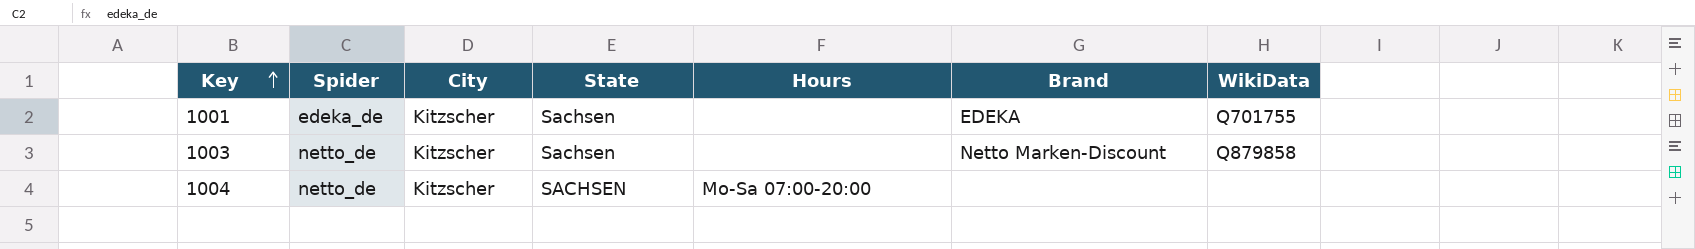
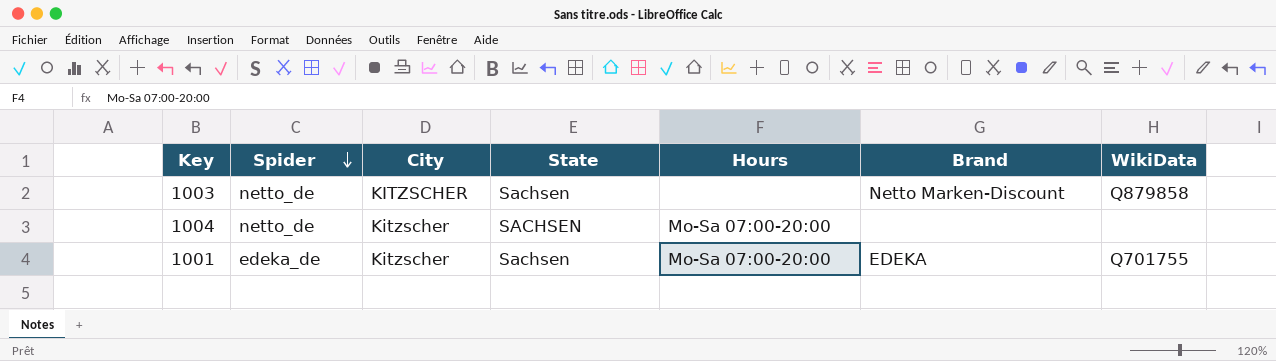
row order: Key ascending -> Spider descending
1003 | City: Kitzscher -> KITZSCHER
1001 | Hours: none -> Mo-Sa 07:00-20:00

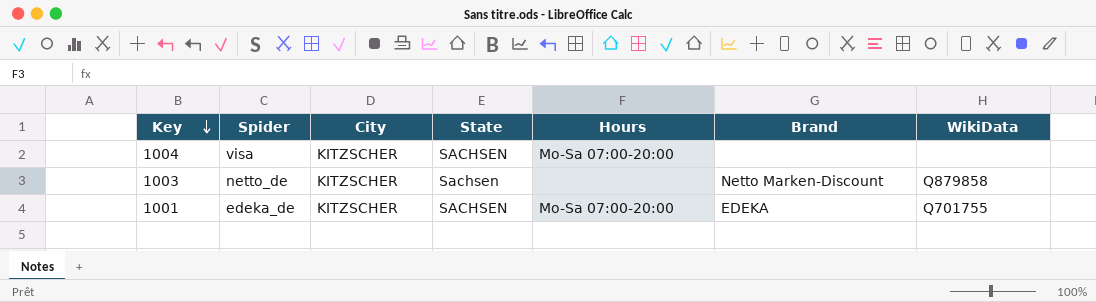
row order: Spider descending -> Key descending
1004 | Spider: netto_de -> visa
1004 | City: Kitzscher -> KITZSCHER
1001 | City: Kitzscher -> KITZSCHER
1001 | State: Sachsen -> SACHSEN

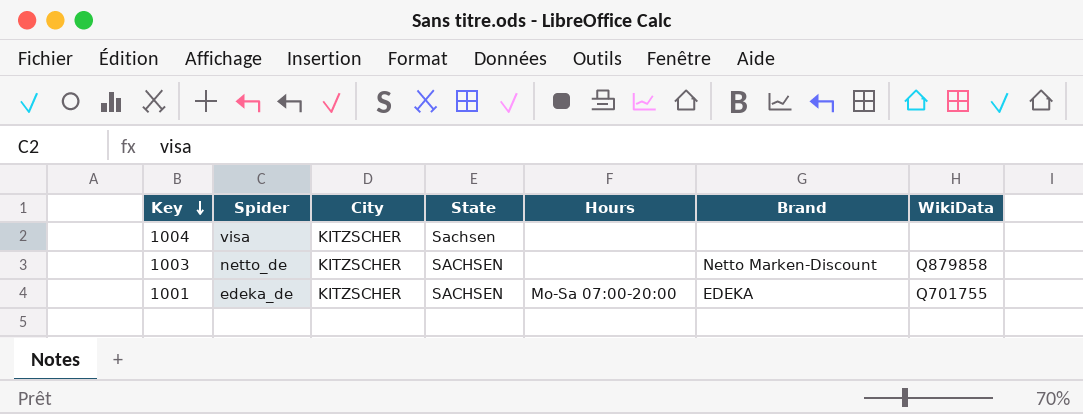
1004 | State: SACHSEN -> Sachsen
1004 | Hours: Mo-Sa 07:00-20:00 -> none
1003 | State: Sachsen -> SACHSEN

